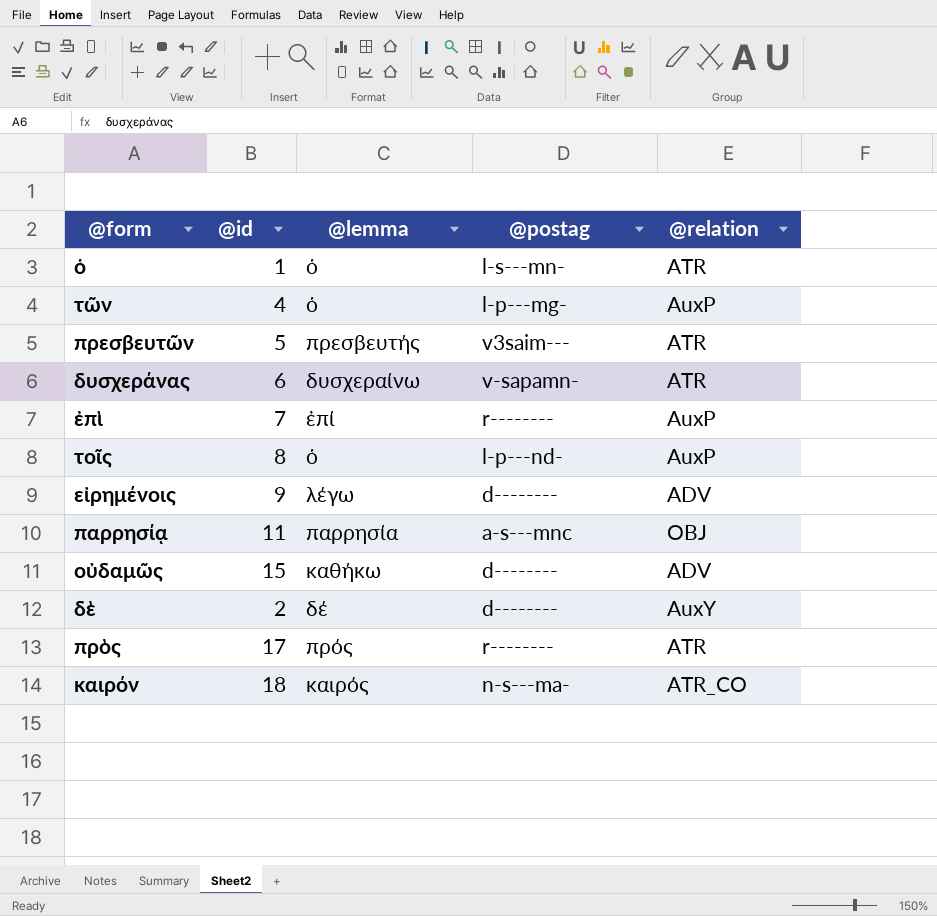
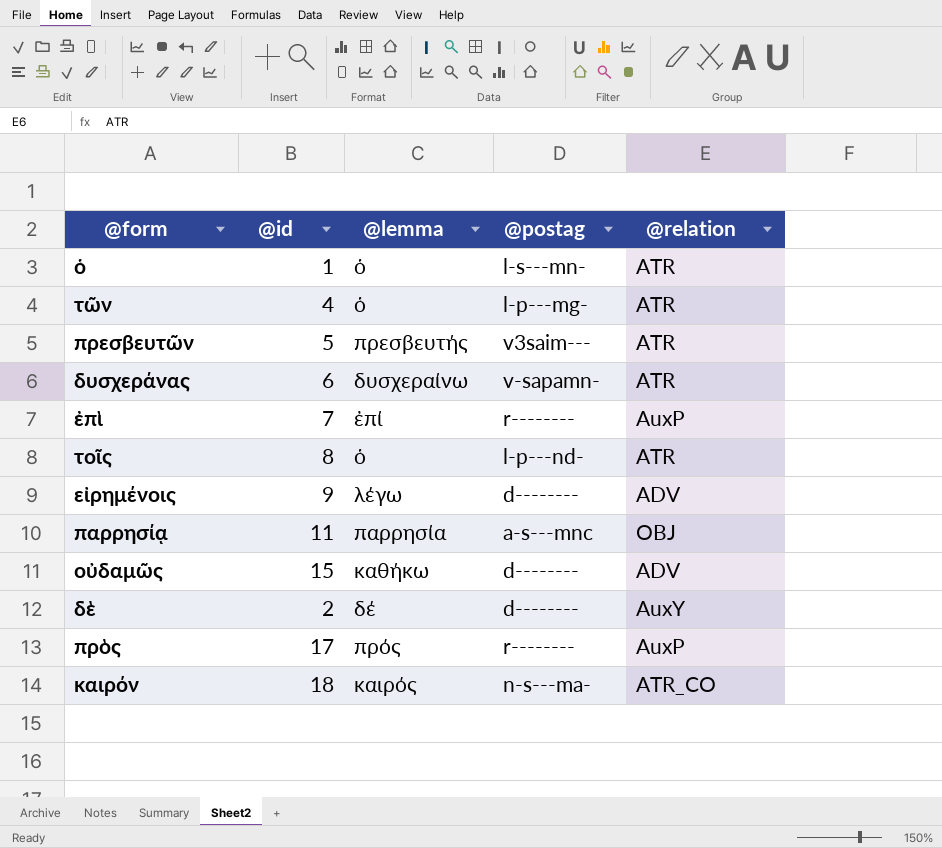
τῶν | @relation: AuxP -> ATR
τοῖς | @relation: AuxP -> ATR
πρὸς | @relation: ATR -> AuxP

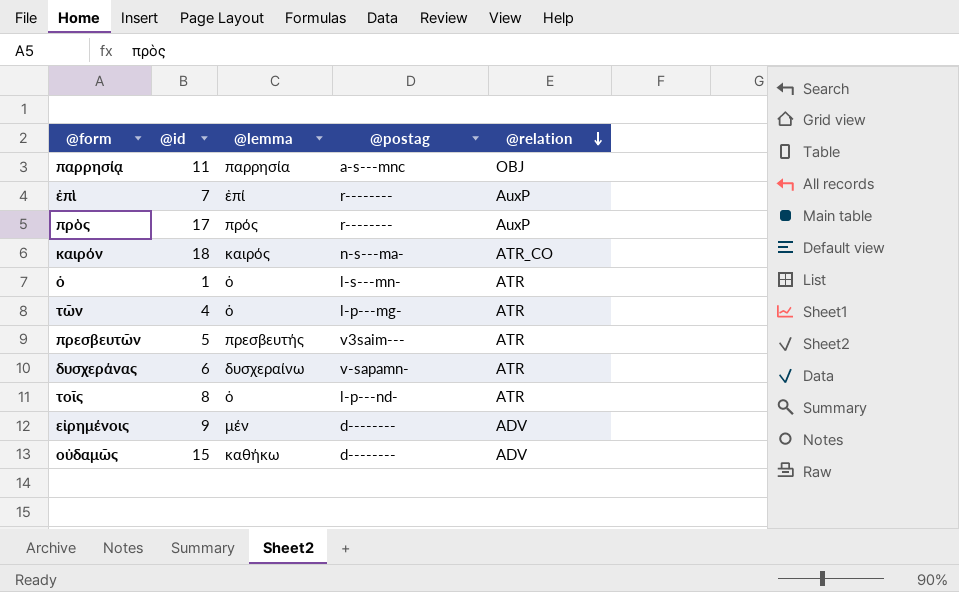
row order: none -> @relation descending
row δὲ: 2 | δέ | d-------- | AuxY -> none
εἰρημένοις | @lemma: λέγω -> μέν

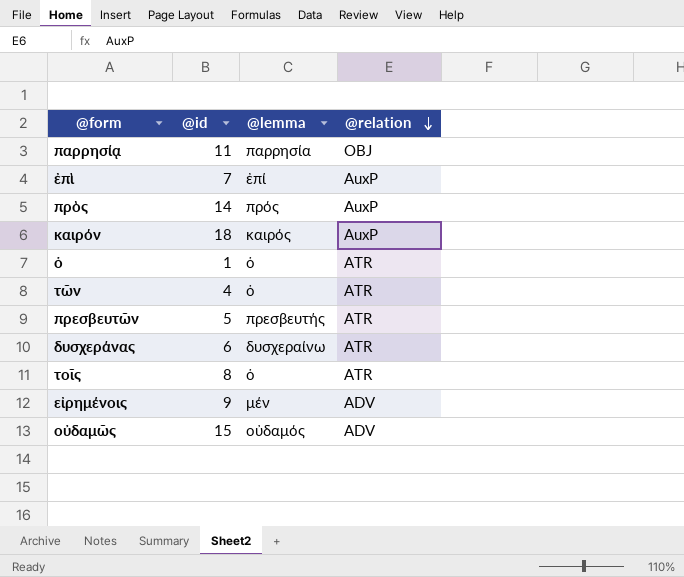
column @postag | position: 4 -> none
πρὸς | @id: 17 -> 14
καιρόν | @relation: ATR_CO -> AuxP
οὐδαμῶς | @lemma: καθήκω -> οὐδαμός

